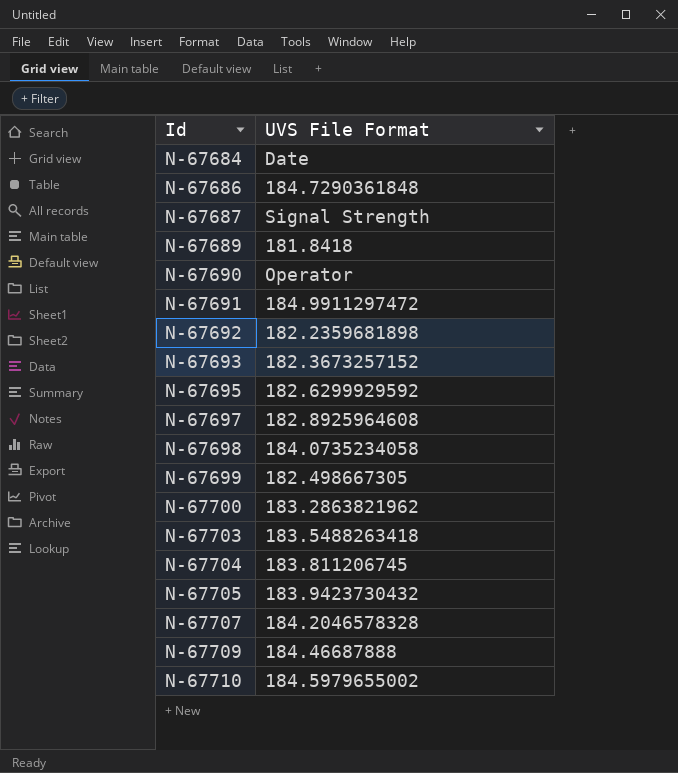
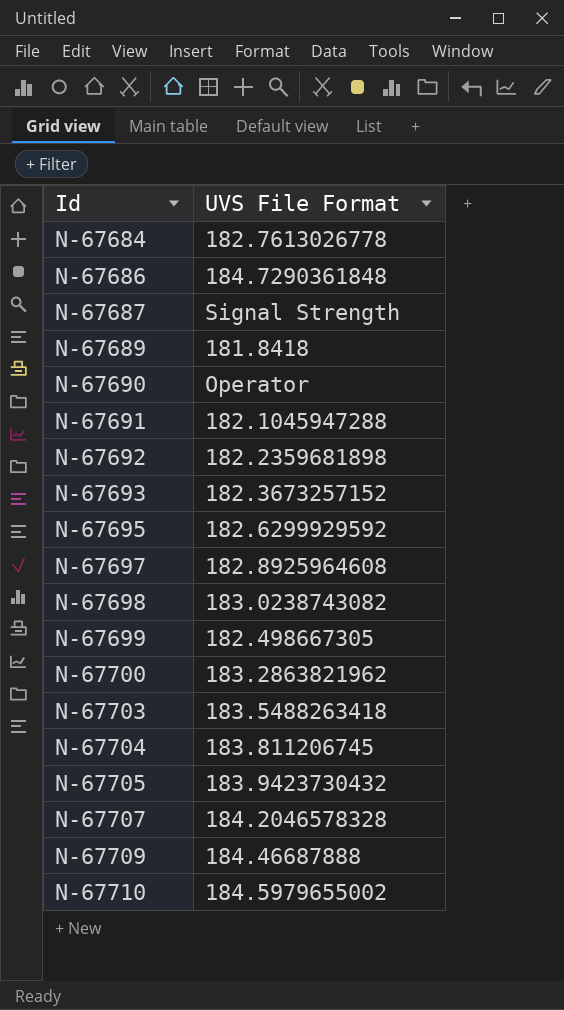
N-67684 | UVS File Format: Date -> 182.7613026778
N-67691 | UVS File Format: 184.9911297472 -> 182.1045947288
N-67698 | UVS File Format: 184.0735234058 -> 183.0238743082

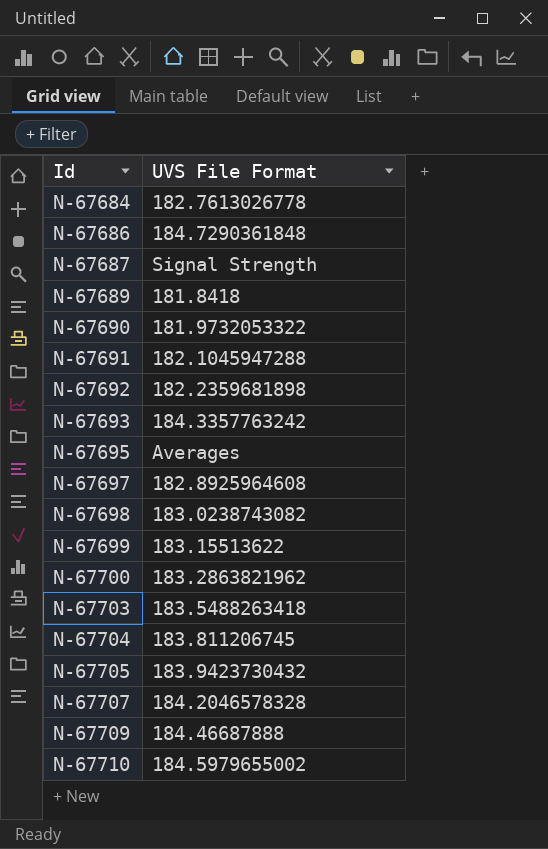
N-67690 | UVS File Format: Operator -> 181.9732053322
N-67693 | UVS File Format: 182.3673257152 -> 184.3357763242
N-67695 | UVS File Format: 182.6299929592 -> Averages
N-67699 | UVS File Format: 182.498667305 -> 183.15513622

